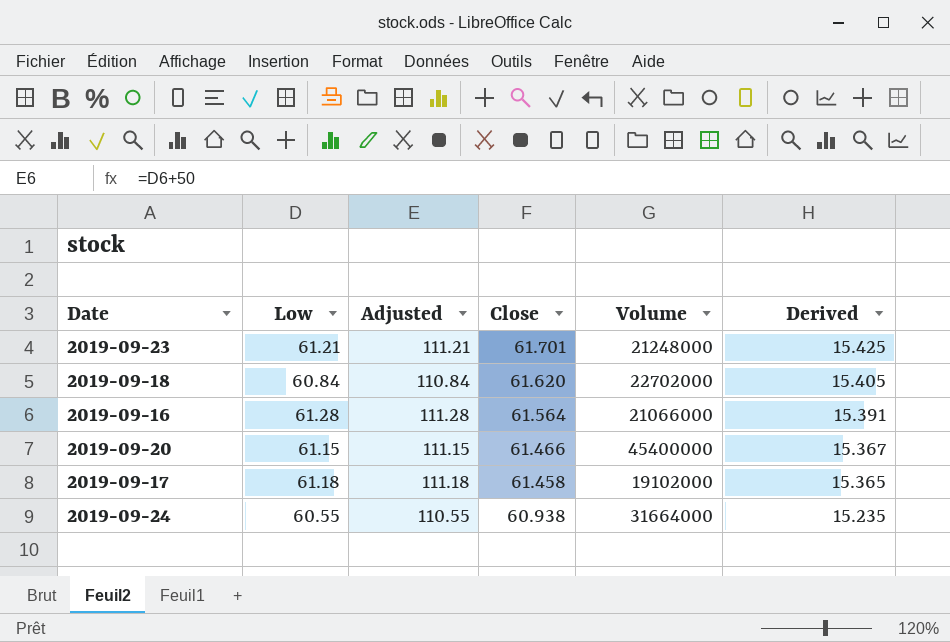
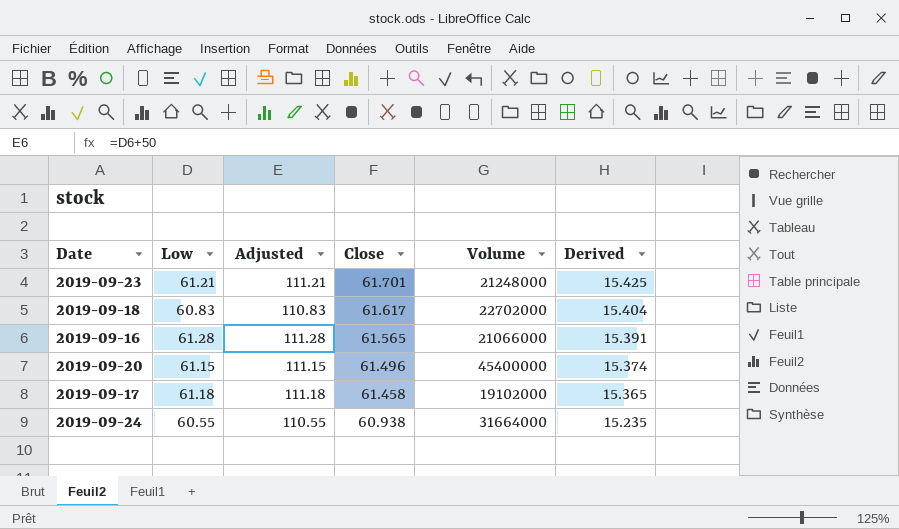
2019-09-18 | Low: 60.84 -> 60.83
2019-09-18 | Adjusted: 110.84 -> 110.83
2019-09-18 | Close: 61.620 -> 61.617
2019-09-18 | Derived: 15.405 -> 15.404
2019-09-16 | Close: 61.564 -> 61.565
2019-09-20 | Close: 61.466 -> 61.496
2019-09-20 | Derived: 15.367 -> 15.374

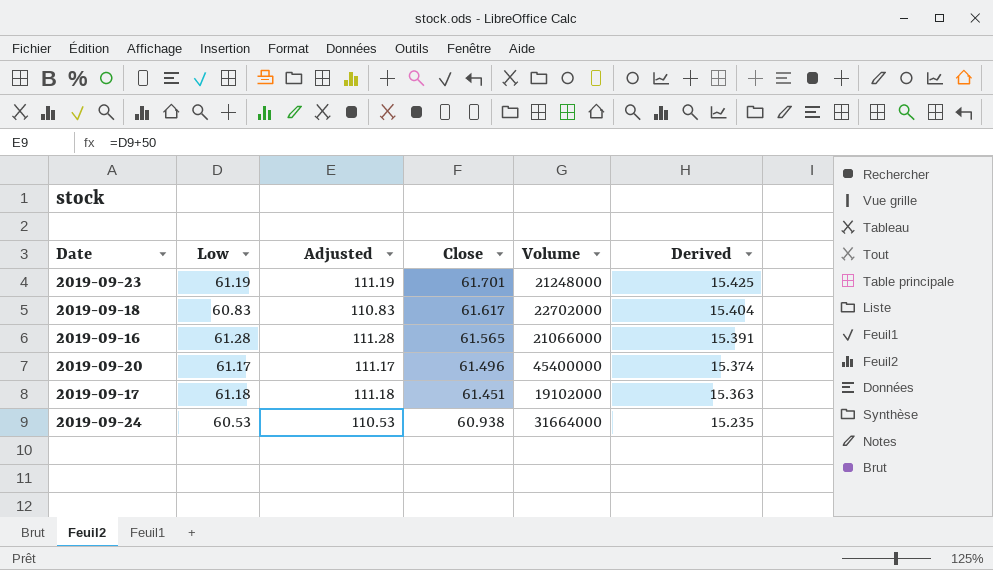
2019-09-23 | Low: 61.21 -> 61.19
2019-09-23 | Adjusted: 111.21 -> 111.19
2019-09-20 | Low: 61.15 -> 61.17
2019-09-20 | Adjusted: 111.15 -> 111.17
2019-09-17 | Close: 61.458 -> 61.451
2019-09-17 | Derived: 15.365 -> 15.363
2019-09-24 | Low: 60.55 -> 60.53
2019-09-24 | Adjusted: 110.55 -> 110.53

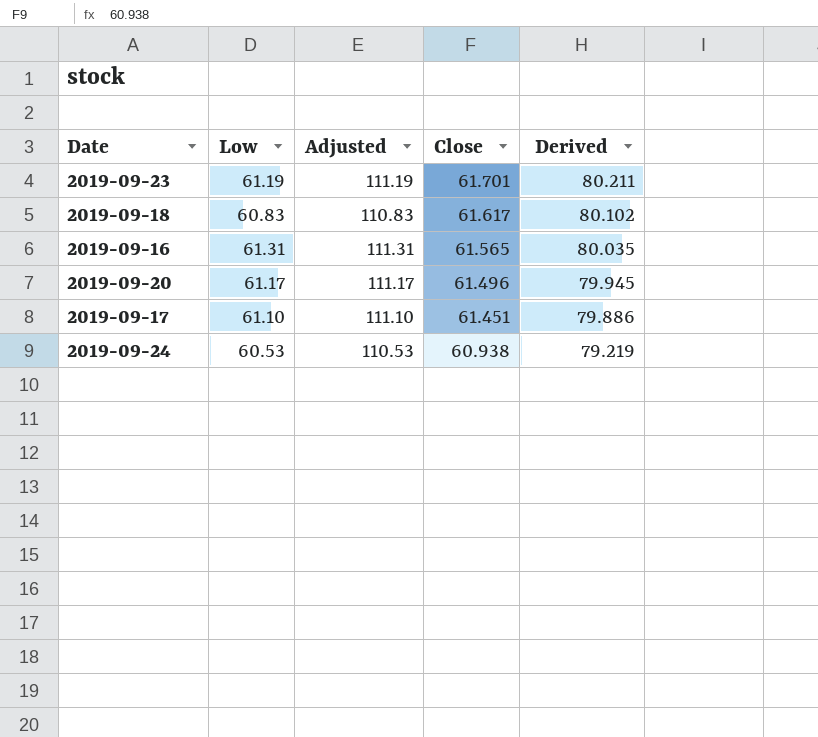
column Volume | position: 5 -> none
column Derived | formula: [Close] * 0.25 -> [Close] * 1.3
2019-09-16 | Low: 61.28 -> 61.31
2019-09-16 | Adjusted: 111.28 -> 111.31
2019-09-17 | Low: 61.18 -> 61.10
2019-09-17 | Adjusted: 111.18 -> 111.10

